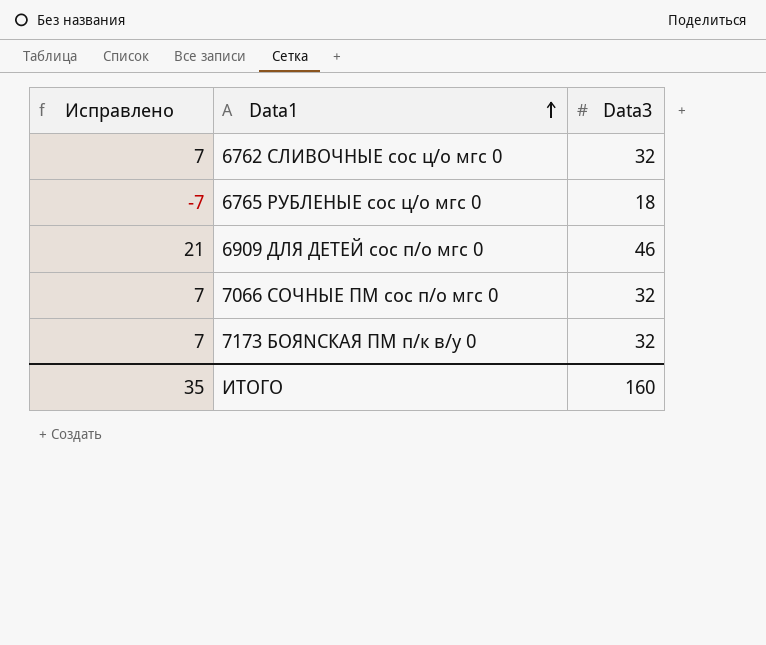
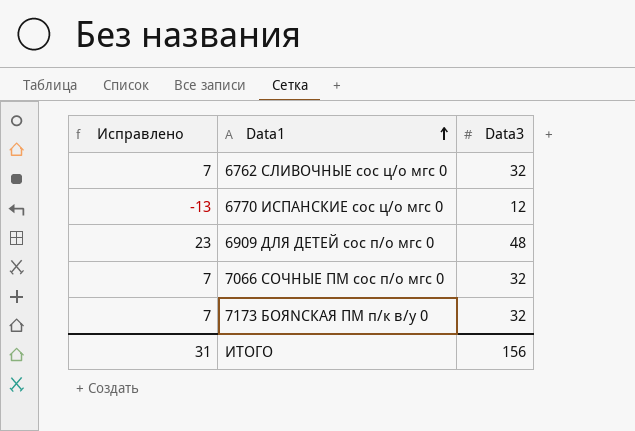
row 6765 РУБЛЕНЫЕ сос ц/о мгс 0: -7 | 18 -> none
row 6770 ИСПАНСКИЕ сос ц/о мгс 0: none -> -13 | 12
6909 ДЛЯ ДЕТЕЙ сос п/о мгс 0 | Исправлено: 21 -> 23
6909 ДЛЯ ДЕТЕЙ сос п/о мгс 0 | Data3: 46 -> 48
ИТОГО | Исправлено: 35 -> 31
ИТОГО | Data3: 160 -> 156

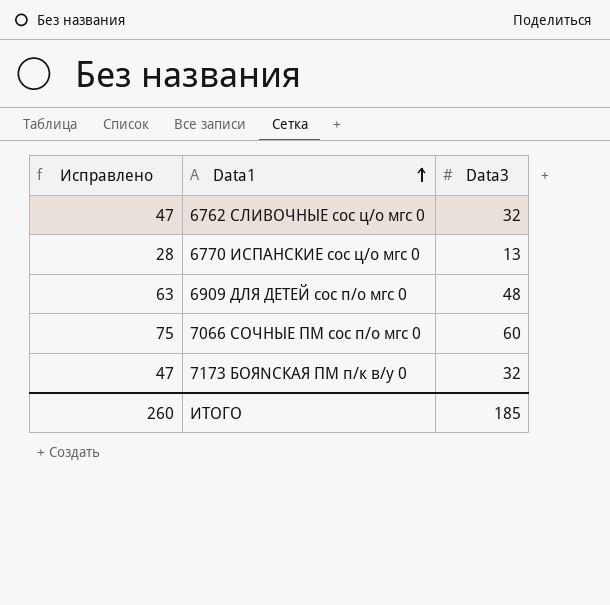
column Исправлено | formula: [Data3] - 25 -> [Data3] + 15
6770 ИСПАНСКИЕ сос ц/о мгс 0 | Data3: 12 -> 13
7066 СОЧНЫЕ ПМ сос п/о мгс 0 | Data3: 32 -> 60
ИТОГО | Исправлено: 31 -> 260
ИТОГО | Data3: 156 -> 185

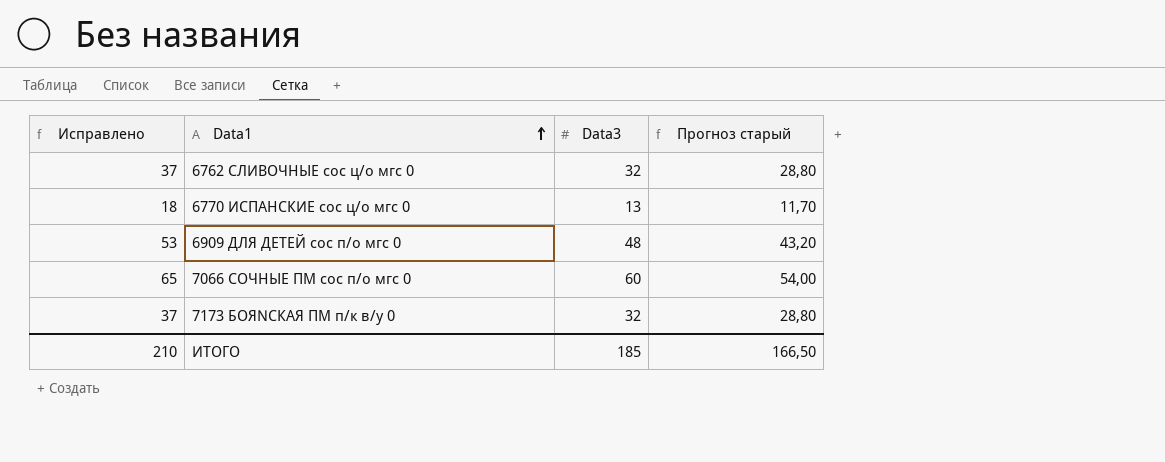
column Исправлено | formula: [Data3] + 15 -> [Data3] + 5
column Прогноз старый | formula: none -> [Data3] * 0,9
ИТОГО | Исправлено: 260 -> 210

